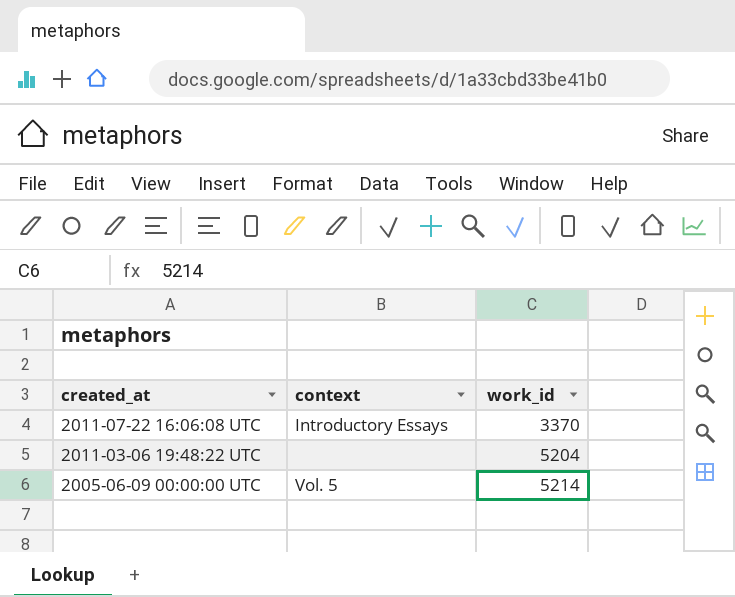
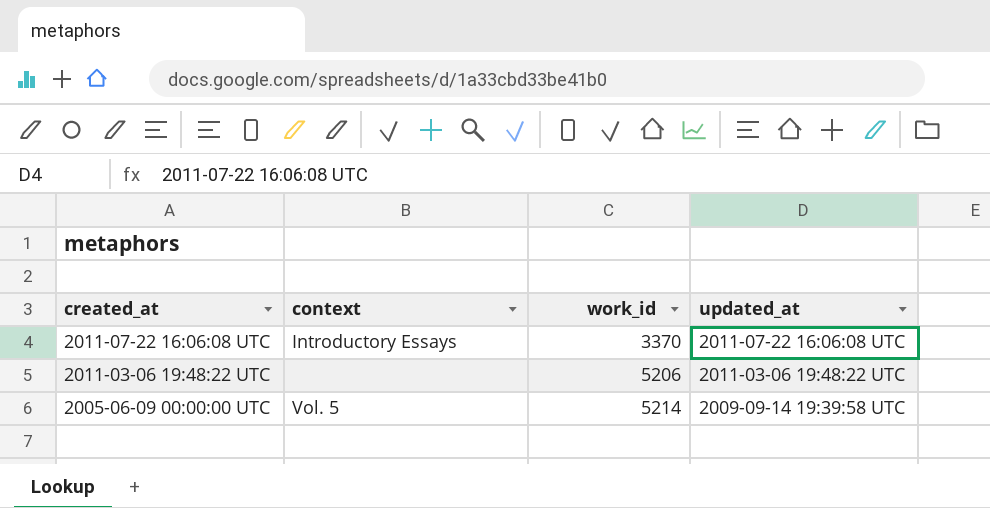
column updated_at | position: none -> 4
2011-03-06 19:48:22 UTC | work_id: 5204 -> 5206

